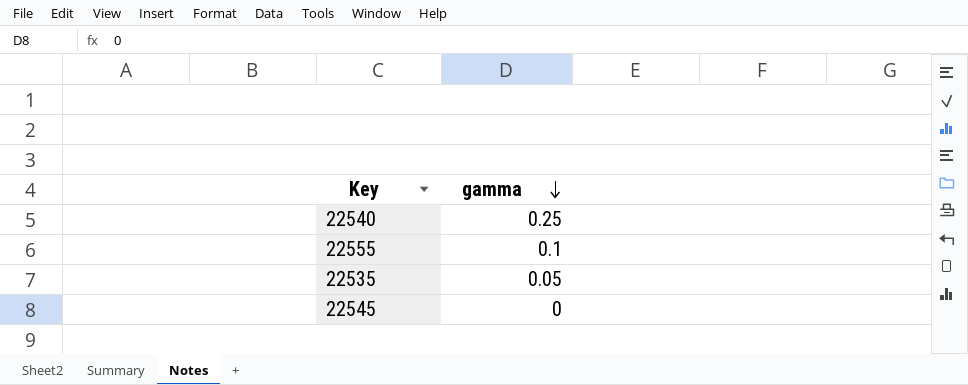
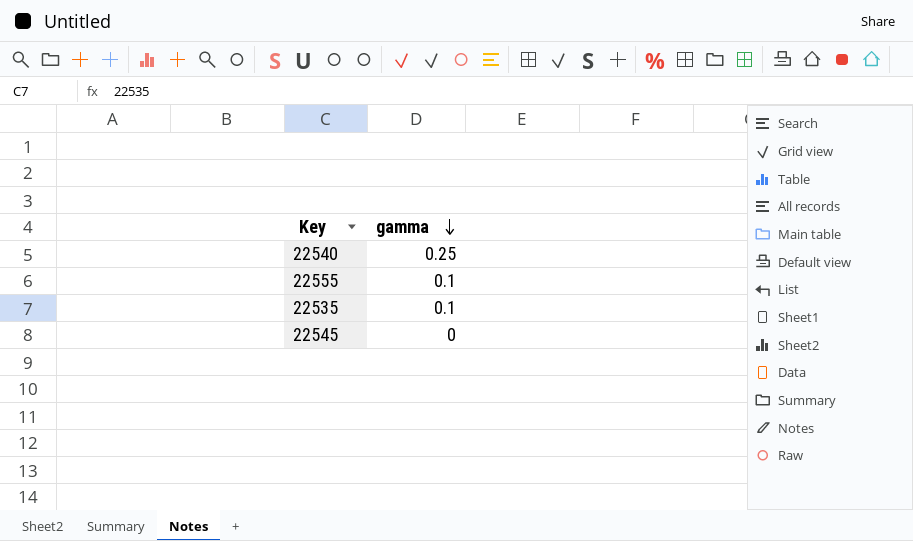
22535 | gamma: 0.05 -> 0.1

